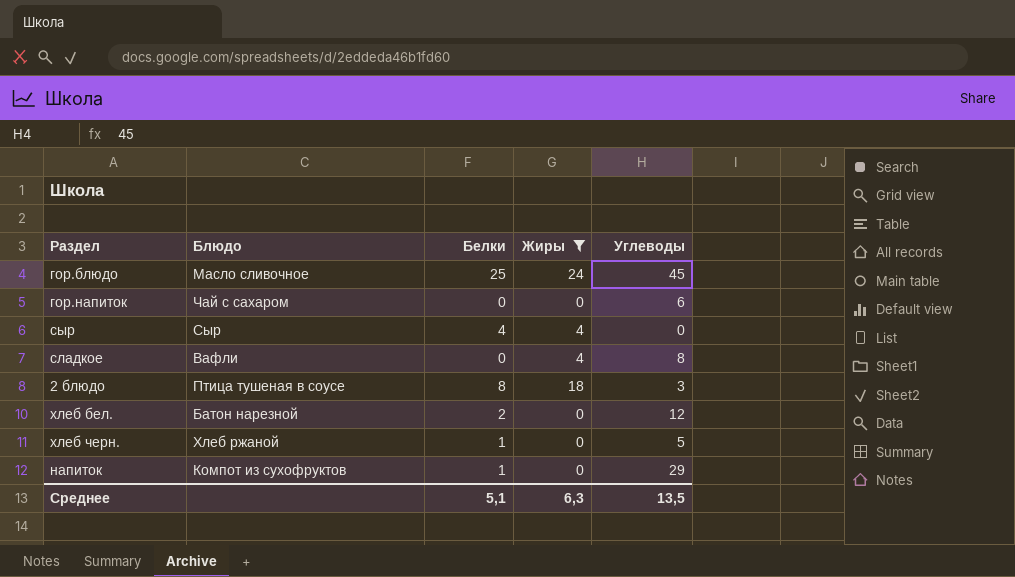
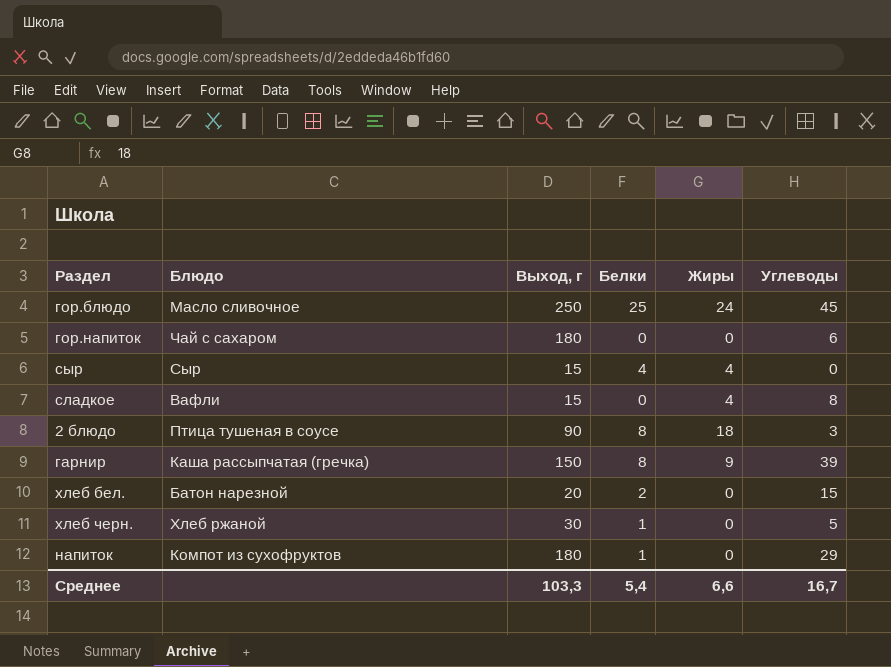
filter: Жиры != 9 -> none
column Выход, г | position: none -> 3
хлеб бел. | Углеводы: 12 -> 15
Среднее | Белки: 5,1 -> 5,4
Среднее | Жиры: 6,3 -> 6,6
Среднее | Углеводы: 13,5 -> 16,7

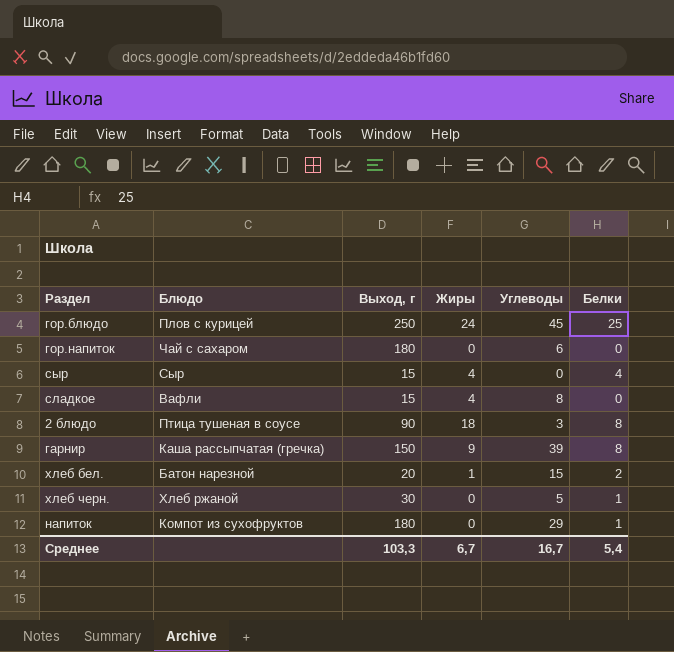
column Белки | position: 4 -> 6
гор.блюдо | Блюдо: Масло сливочное -> Плов с курицей
хлеб бел. | Жиры: 0 -> 1
Среднее | Жиры: 6,6 -> 6,7

